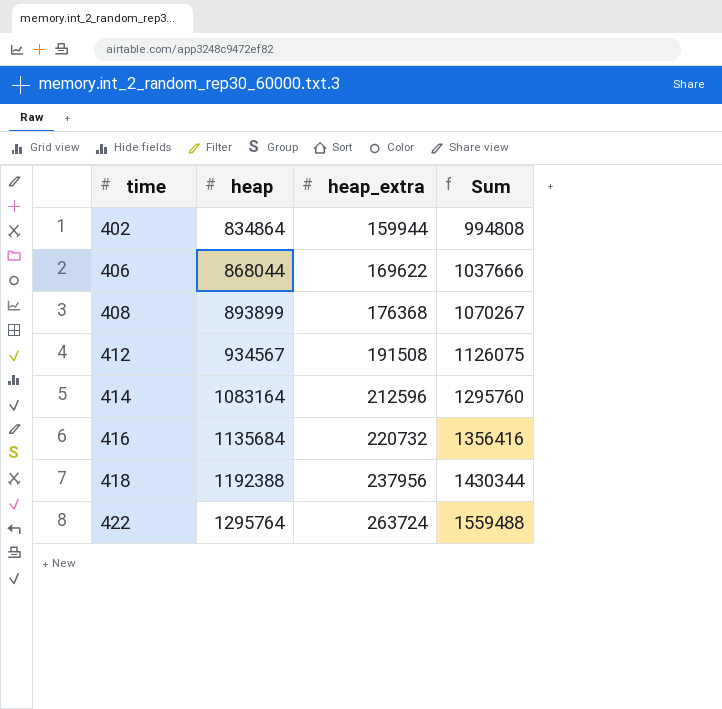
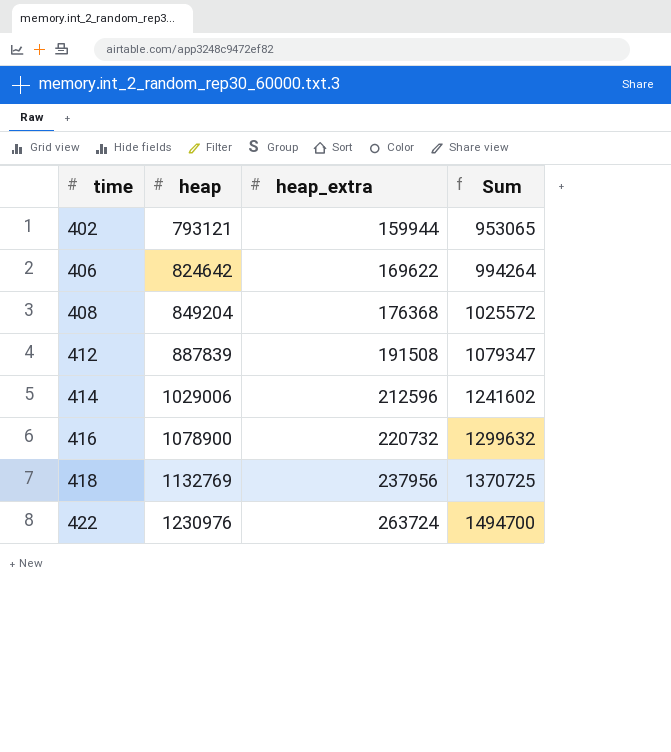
402 | heap: 834864 -> 793121
402 | Sum: 994808 -> 953065
406 | heap: 868044 -> 824642
406 | Sum: 1037666 -> 994264
408 | heap: 893899 -> 849204
408 | Sum: 1070267 -> 1025572
412 | heap: 934567 -> 887839
412 | Sum: 1126075 -> 1079347
414 | heap: 1083164 -> 1029006
414 | Sum: 1295760 -> 1241602
416 | heap: 1135684 -> 1078900
416 | Sum: 1356416 -> 1299632
418 | heap: 1192388 -> 1132769
418 | Sum: 1430344 -> 1370725
422 | heap: 1295764 -> 1230976
422 | Sum: 1559488 -> 1494700

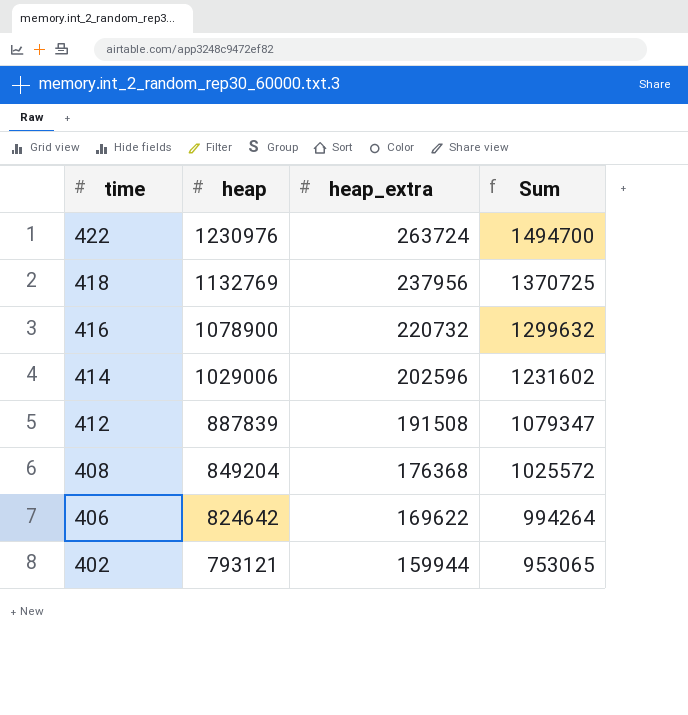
row order: time ascending -> time descending
414 | heap_extra: 212596 -> 202596
414 | Sum: 1241602 -> 1231602

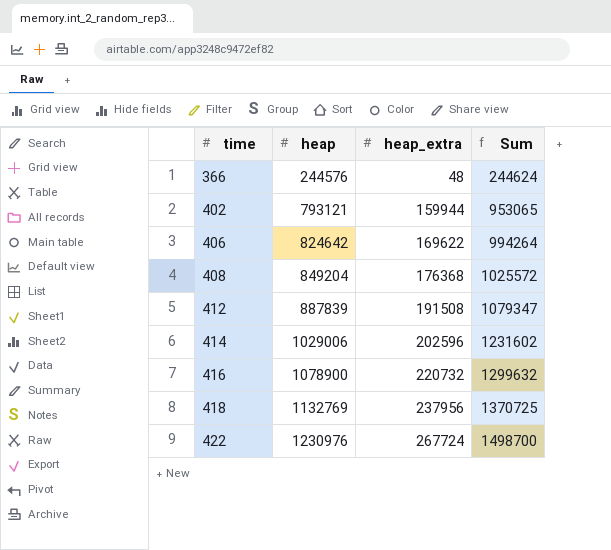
row order: time descending -> time ascending
row 366: none -> 244576 | 48 | 244624
422 | heap_extra: 263724 -> 267724
422 | Sum: 1494700 -> 1498700

